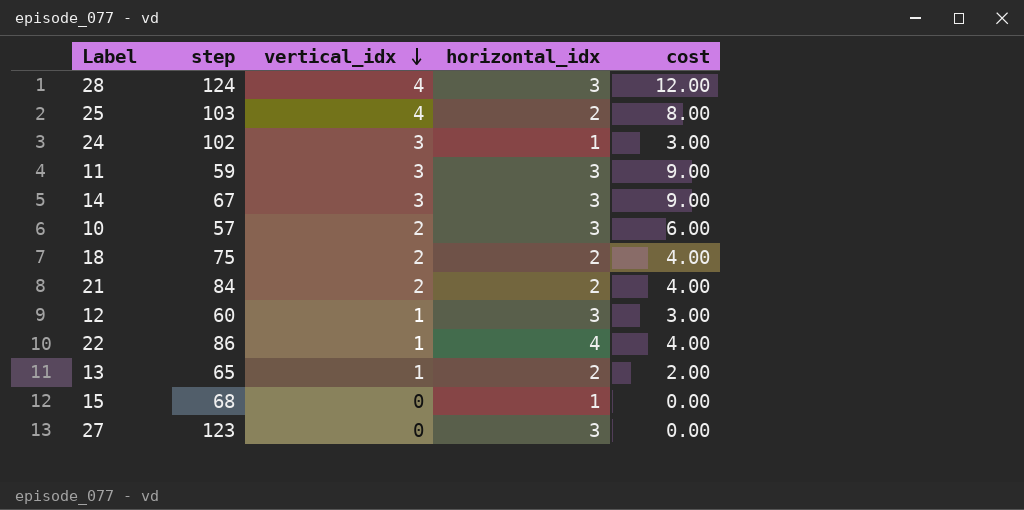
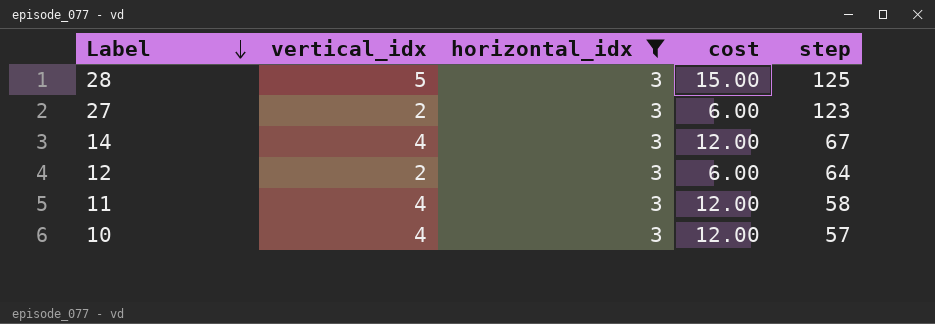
filter: none -> horizontal_idx = 3
row order: vertical_idx descending -> Label descending
column step | position: 2 -> 5
28 | vertical_idx: 4 -> 5
28 | cost: 12.00 -> 15.00
28 | step: 124 -> 125
27 | vertical_idx: 0 -> 2
27 | cost: 0.00 -> 6.00
14 | vertical_idx: 3 -> 4
14 | cost: 9.00 -> 12.00
12 | vertical_idx: 1 -> 2
12 | cost: 3.00 -> 6.00
12 | step: 60 -> 64
11 | vertical_idx: 3 -> 4
11 | cost: 9.00 -> 12.00
11 | step: 59 -> 58
10 | vertical_idx: 2 -> 4
10 | cost: 6.00 -> 12.00

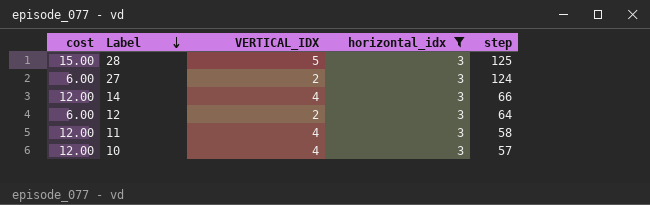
column cost | position: 4 -> 1
column name: vertical_idx -> VERTICAL_IDX
27 | step: 123 -> 124
14 | step: 67 -> 66

